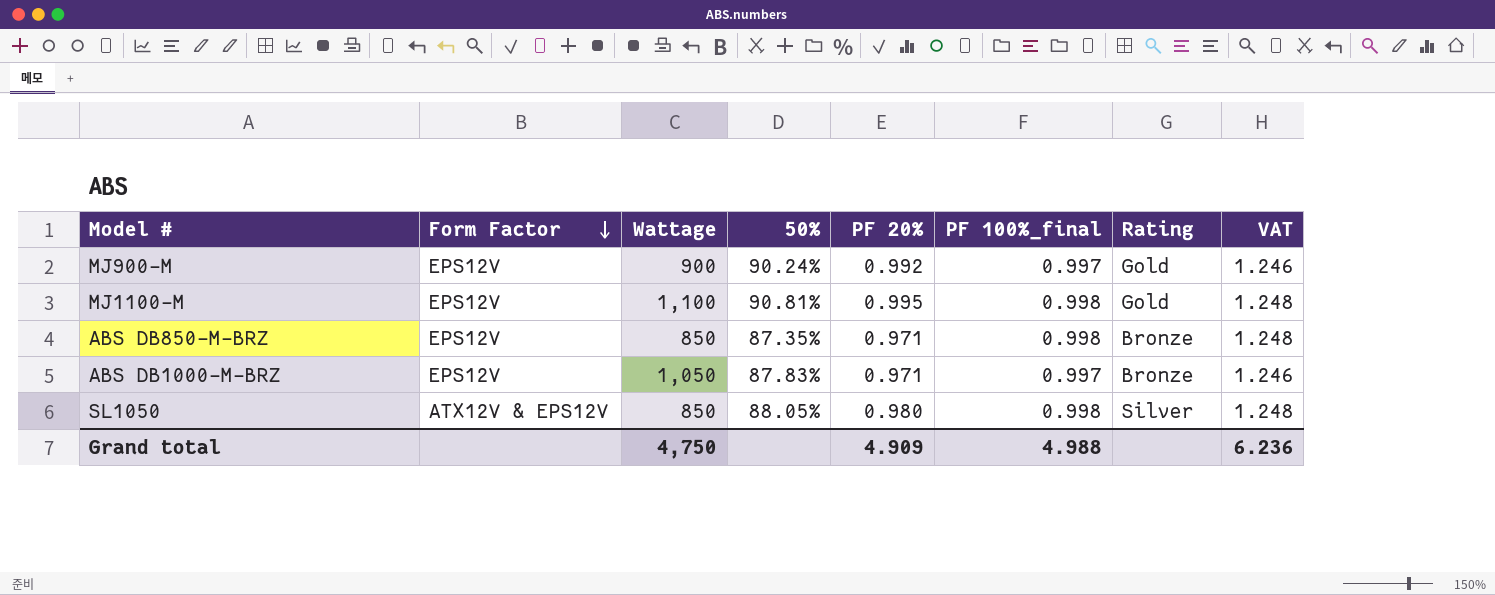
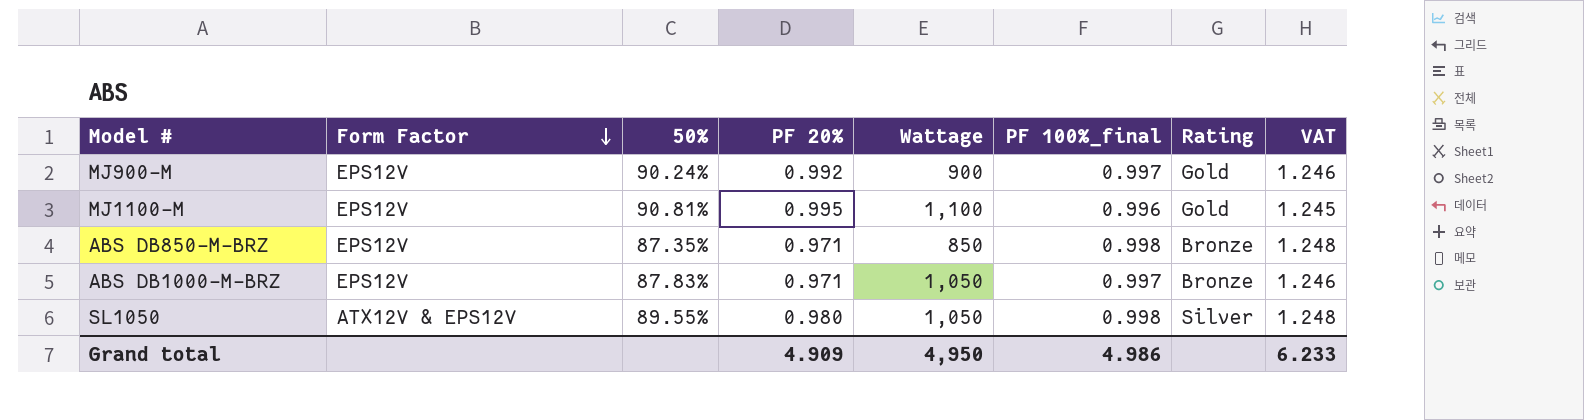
column Wattage | position: 3 -> 5
MJ1100-M | PF 100%_final: 0.998 -> 0.996
MJ1100-M | VAT: 1.248 -> 1.245
SL1050 | 50%: 88.05% -> 89.55%
SL1050 | Wattage: 850 -> 1,050
Grand total | Wattage: 4,750 -> 4,950
Grand total | PF 100%_final: 4.988 -> 4.986
Grand total | VAT: 6.236 -> 6.233

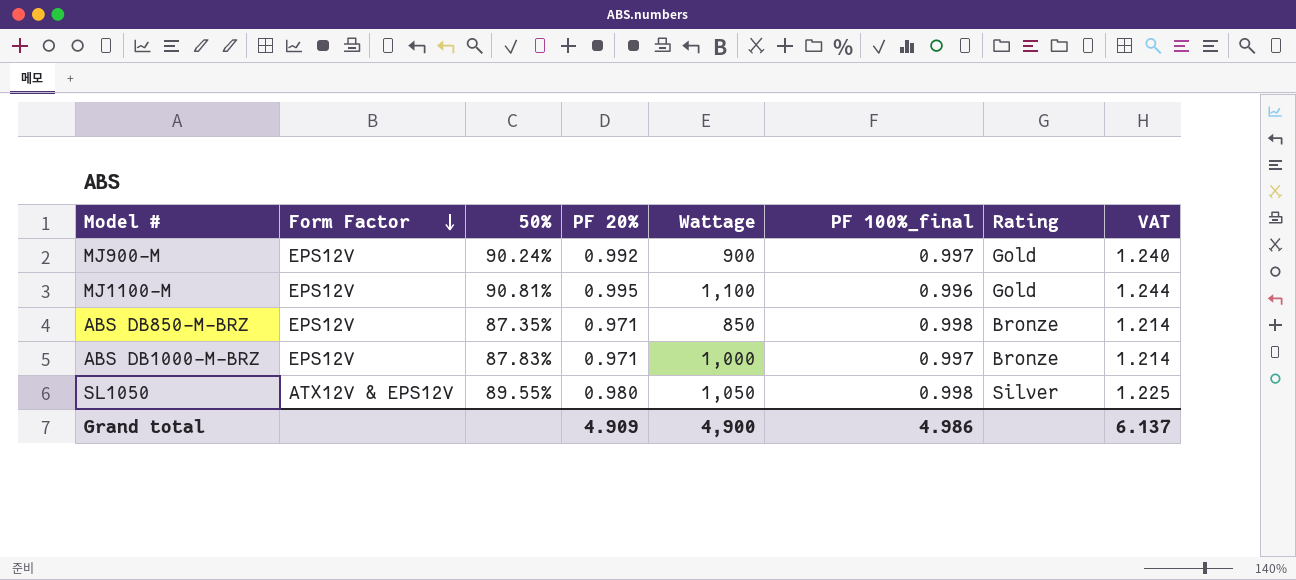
column VAT | formula: [PF 100%_final] * 1.25 -> [PF 20%] * 1.25
ABS DB1000-M-BRZ | Wattage: 1,050 -> 1,000
Grand total | Wattage: 4,950 -> 4,900
Grand total | VAT: 6.233 -> 6.137

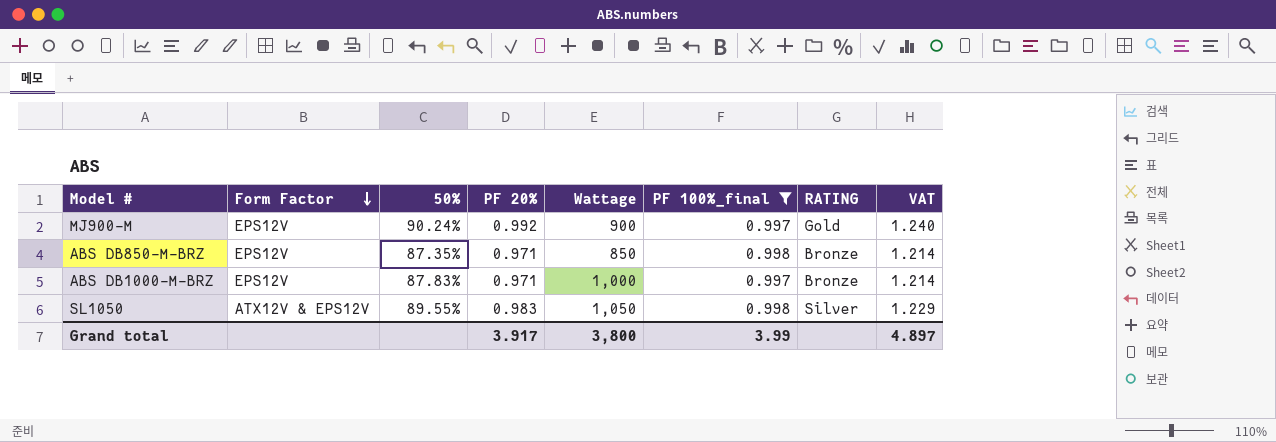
filter: none -> PF 100%_final != 0.996
column name: Rating -> RATING
SL1050 | PF 20%: 0.980 -> 0.983
SL1050 | VAT: 1.225 -> 1.229
Grand total | PF 20%: 4.909 -> 3.917
Grand total | Wattage: 4,900 -> 3,800
Grand total | PF 100%_final: 4.986 -> 3.99
Grand total | VAT: 6.137 -> 4.897

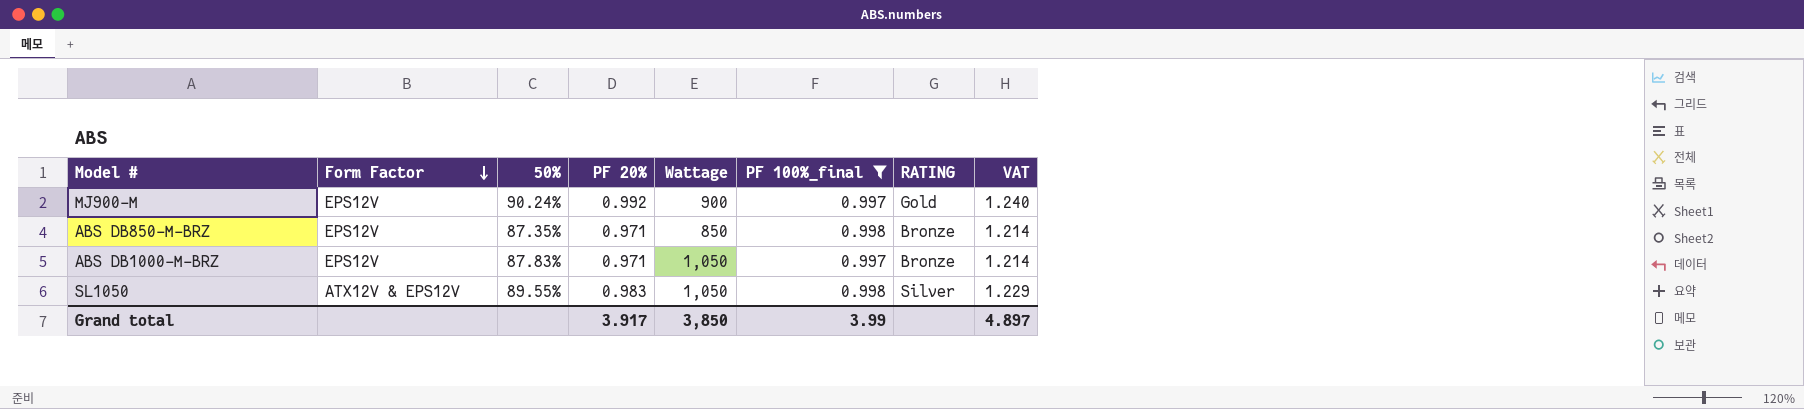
ABS DB1000-M-BRZ | Wattage: 1,000 -> 1,050
Grand total | Wattage: 3,800 -> 3,850

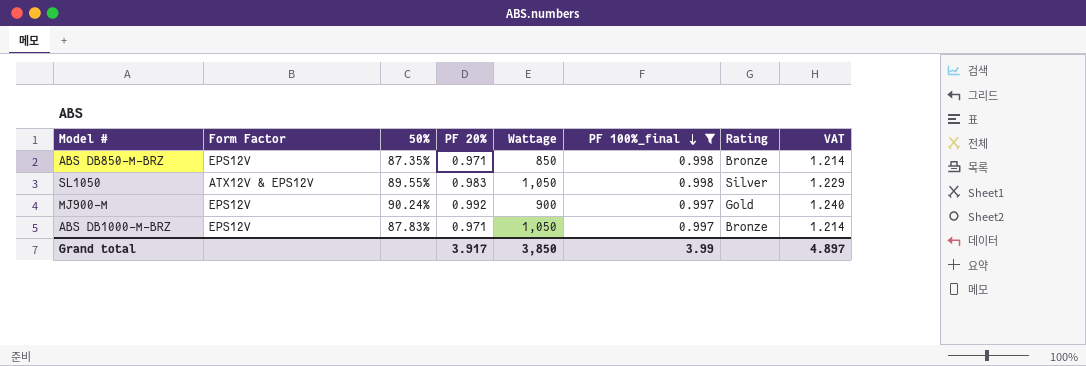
row order: Form Factor descending -> PF 100%_final descending
column name: RATING -> Rating

